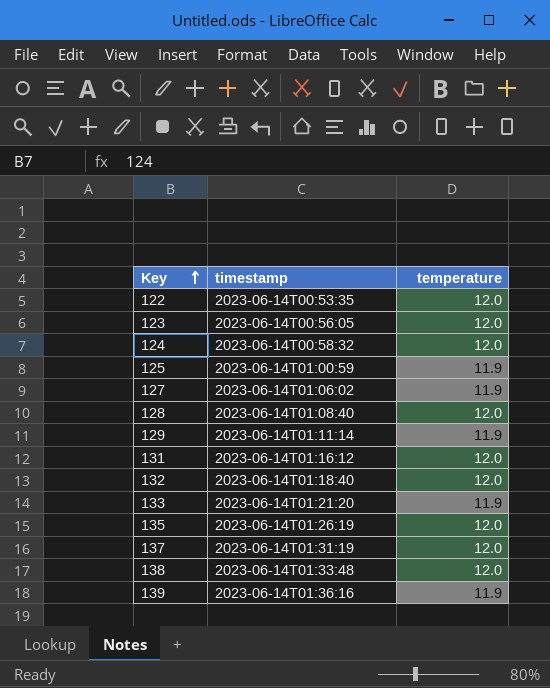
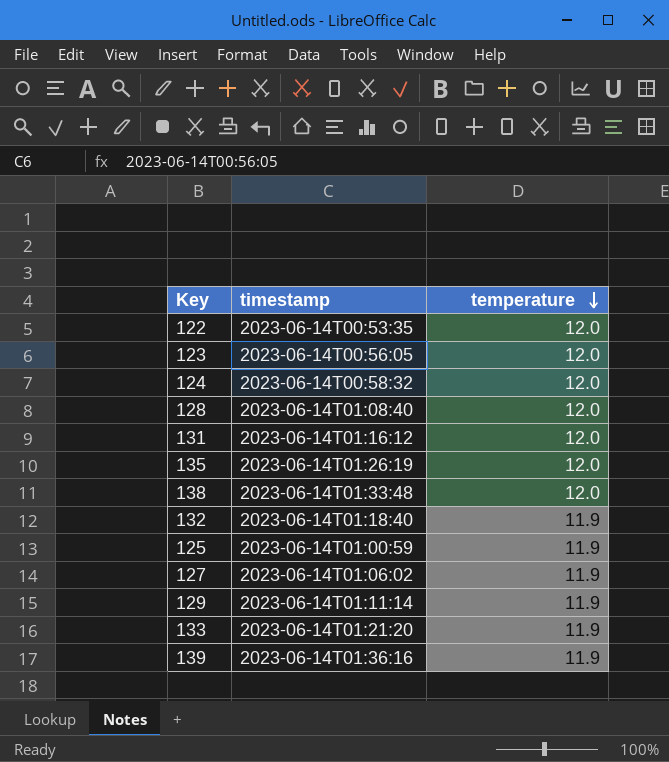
row order: Key ascending -> temperature descending
row 137: 2023-06-14T01:31:19 | 12.0 -> none
132 | temperature: 12.0 -> 11.9

